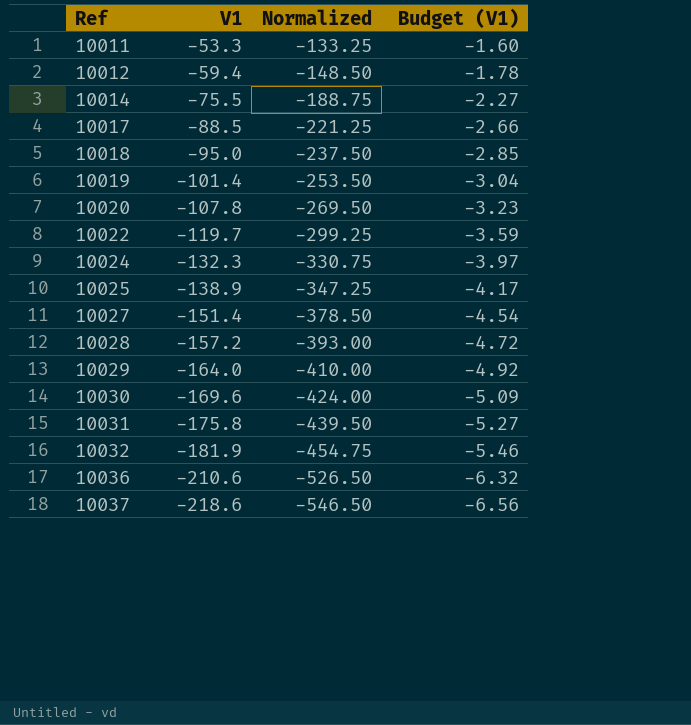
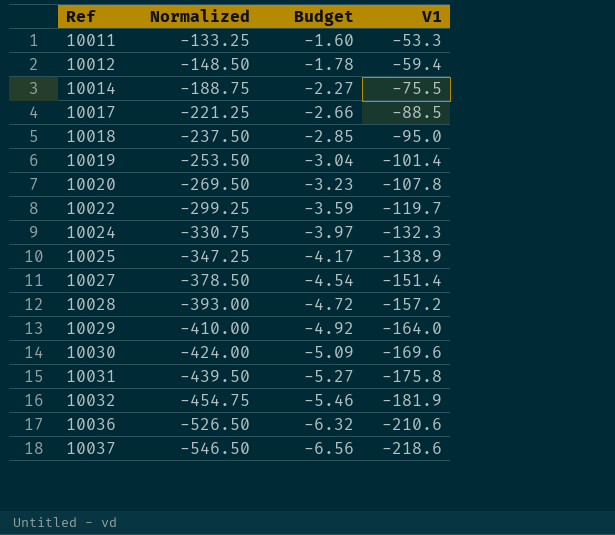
column name: Budget (V1) -> Budget
column V1 | position: 2 -> 4

